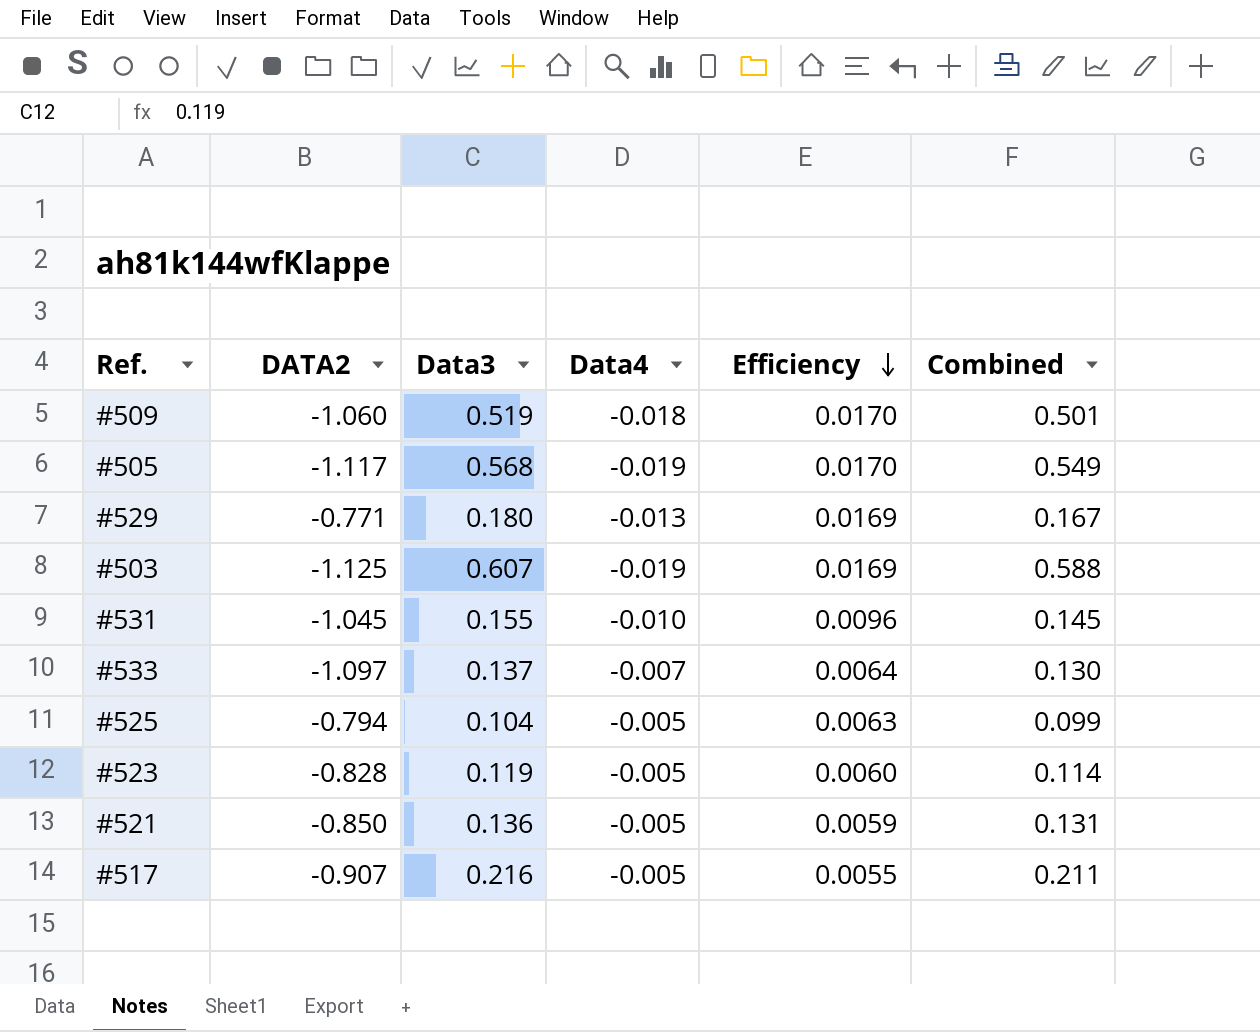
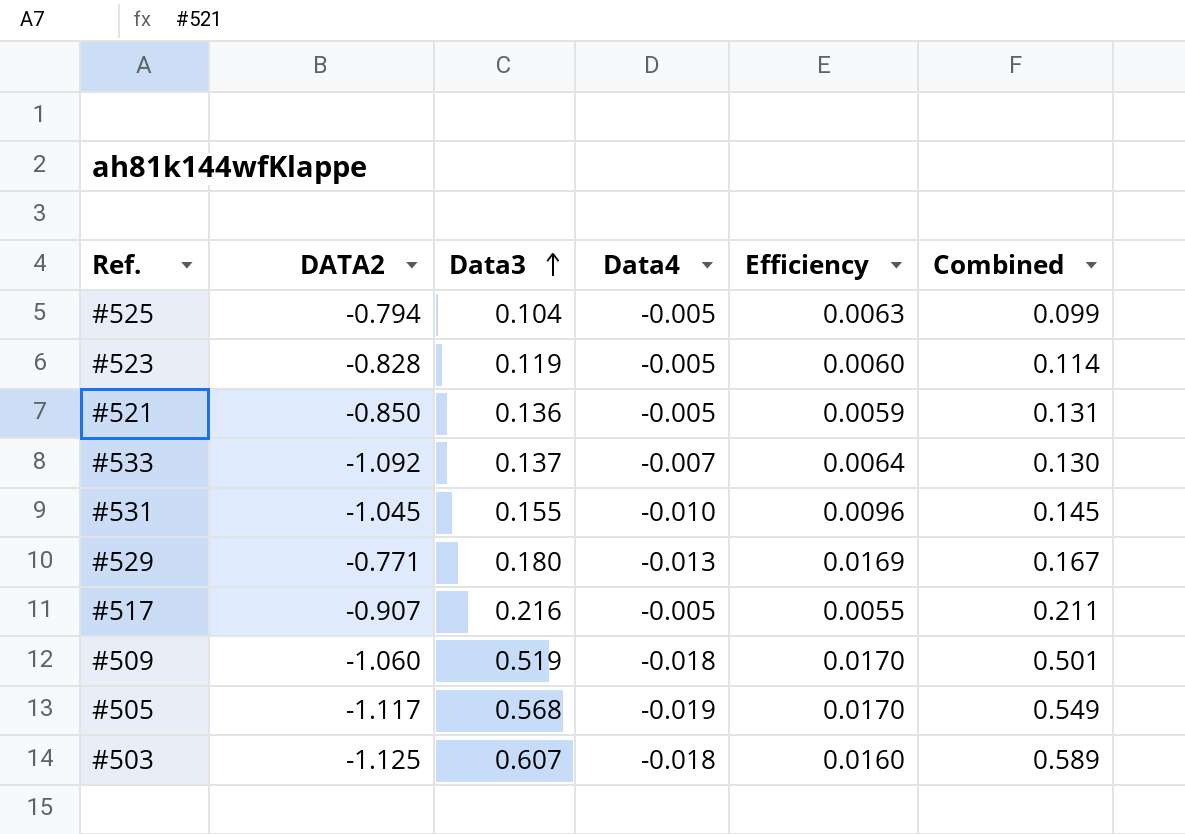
row order: Efficiency descending -> Data3 ascending
#533 | DATA2: -1.097 -> -1.092
#503 | Data4: -0.019 -> -0.018
#503 | Efficiency: 0.0169 -> 0.0160
#503 | Combined: 0.588 -> 0.589

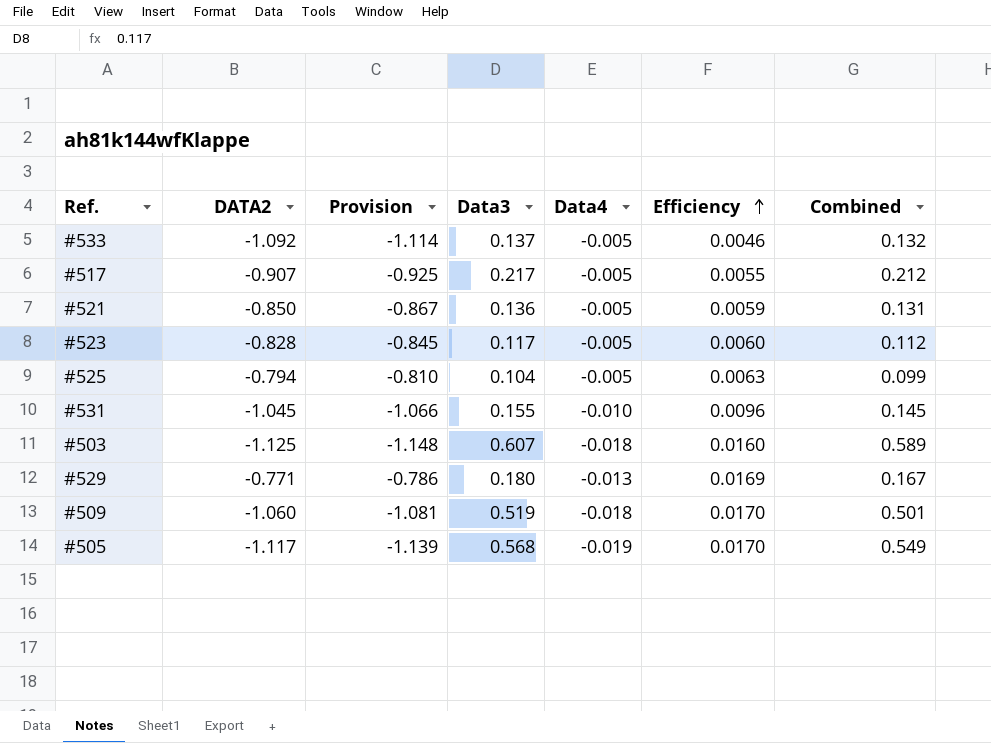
row order: Data3 ascending -> Efficiency ascending
column Provision | formula: none -> [DATA2] * 1.02
#533 | Data4: -0.007 -> -0.005
#533 | Efficiency: 0.0064 -> 0.0046
#533 | Combined: 0.130 -> 0.132
#517 | Data3: 0.216 -> 0.217
#517 | Combined: 0.211 -> 0.212
#523 | Data3: 0.119 -> 0.117
#523 | Combined: 0.114 -> 0.112

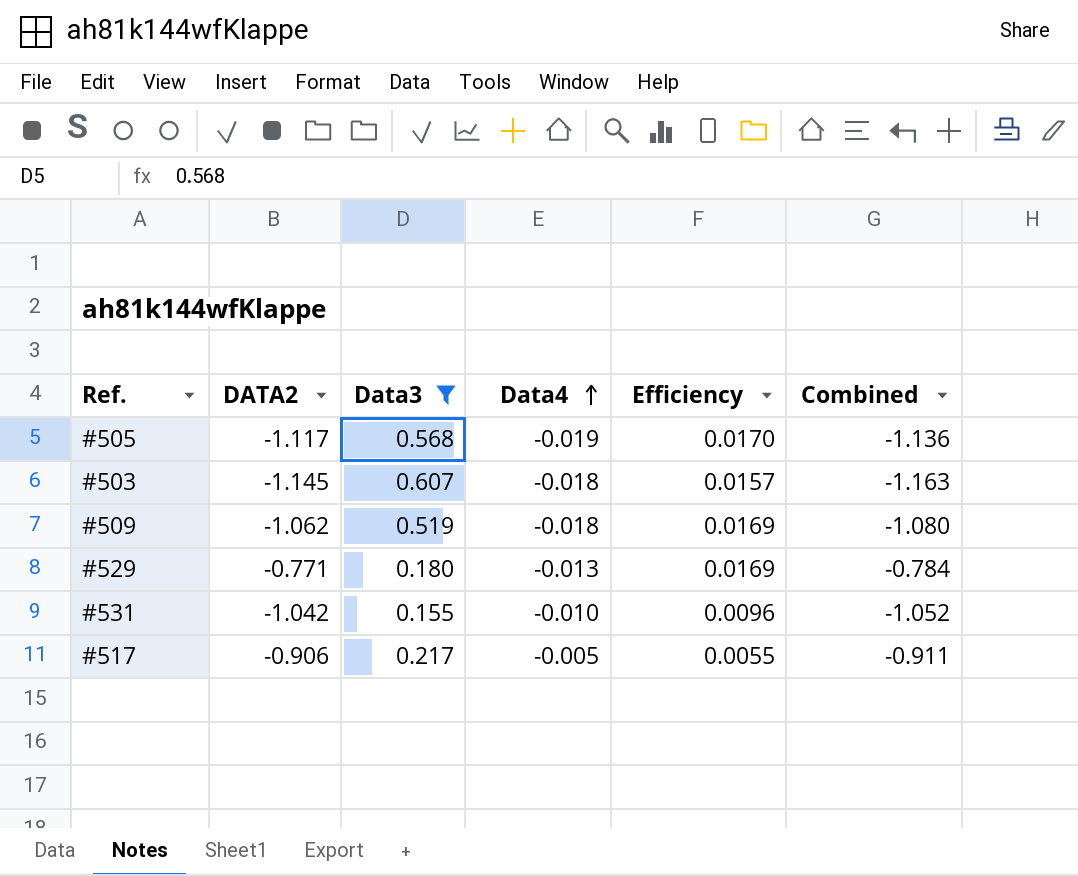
filter: none -> Data3 >= 0.155
row order: Efficiency ascending -> Data4 ascending
column Provision | formula: [DATA2] * 1.02 -> none
column Combined | formula: [Data3] + [Data4] -> [DATA2] + [Data4]
#503 | DATA2: -1.125 -> -1.145
#503 | Efficiency: 0.0160 -> 0.0157
#509 | DATA2: -1.060 -> -1.062
#509 | Efficiency: 0.0170 -> 0.0169
#531 | DATA2: -1.045 -> -1.042
#517 | DATA2: -0.907 -> -0.906

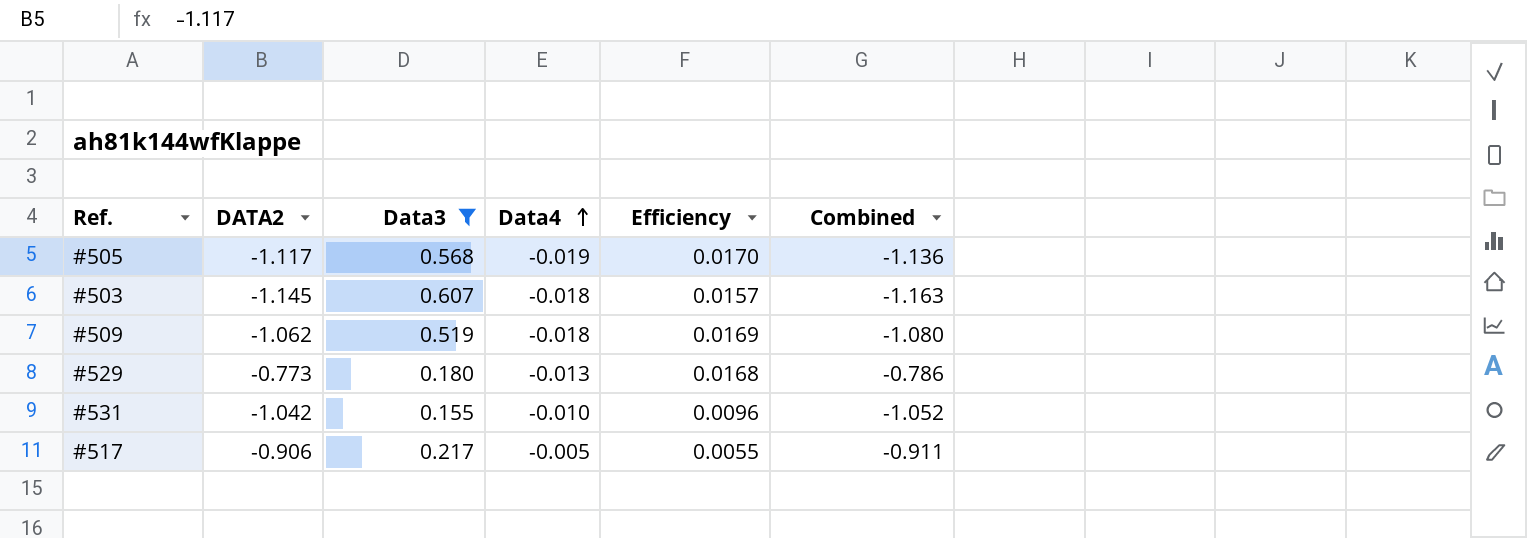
#529 | DATA2: -0.771 -> -0.773
#529 | Efficiency: 0.0169 -> 0.0168
#529 | Combined: -0.784 -> -0.786

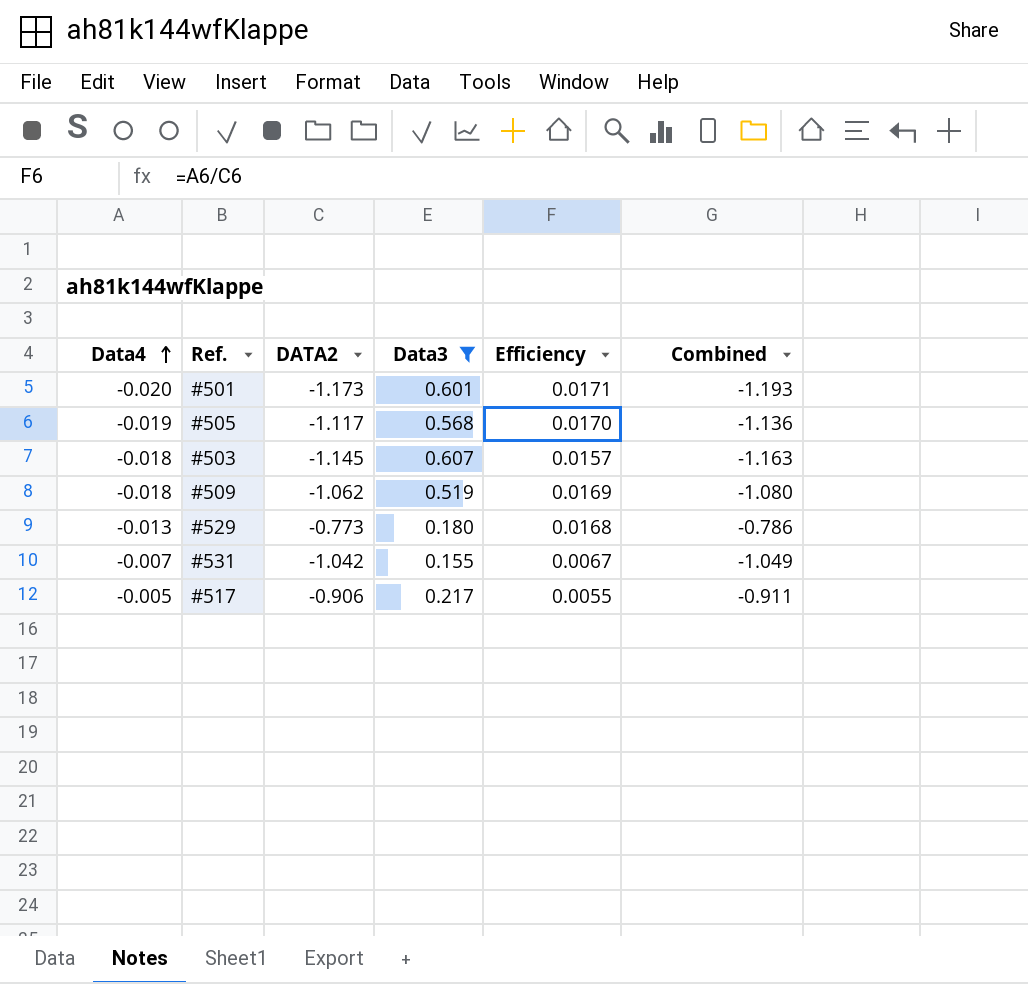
column Data4 | position: 4 -> 1
row #501: none -> -0.020 | -1.173 | 0.601 | 0.0171 | -1.193
#531 | Data4: -0.010 -> -0.007
#531 | Efficiency: 0.0096 -> 0.0067
#531 | Combined: -1.052 -> -1.049

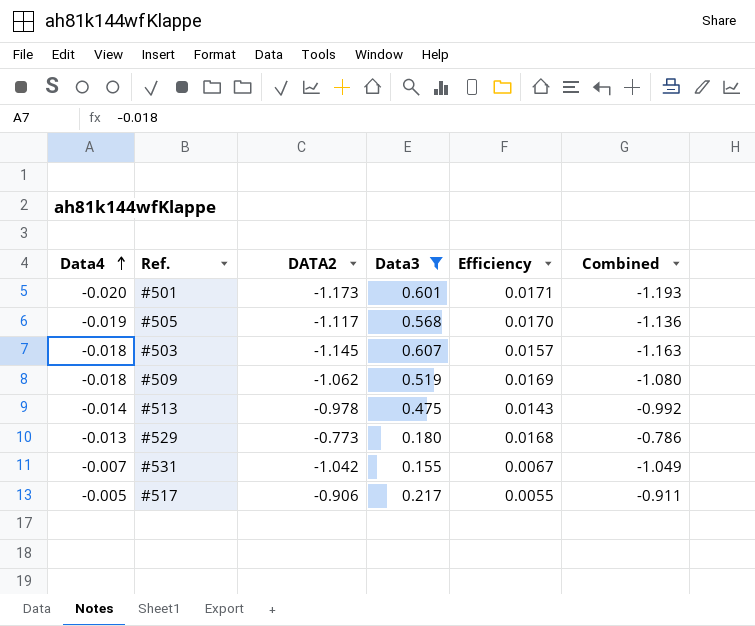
row #513: none -> -0.014 | -0.978 | 0.475 | 0.0143 | -0.992

